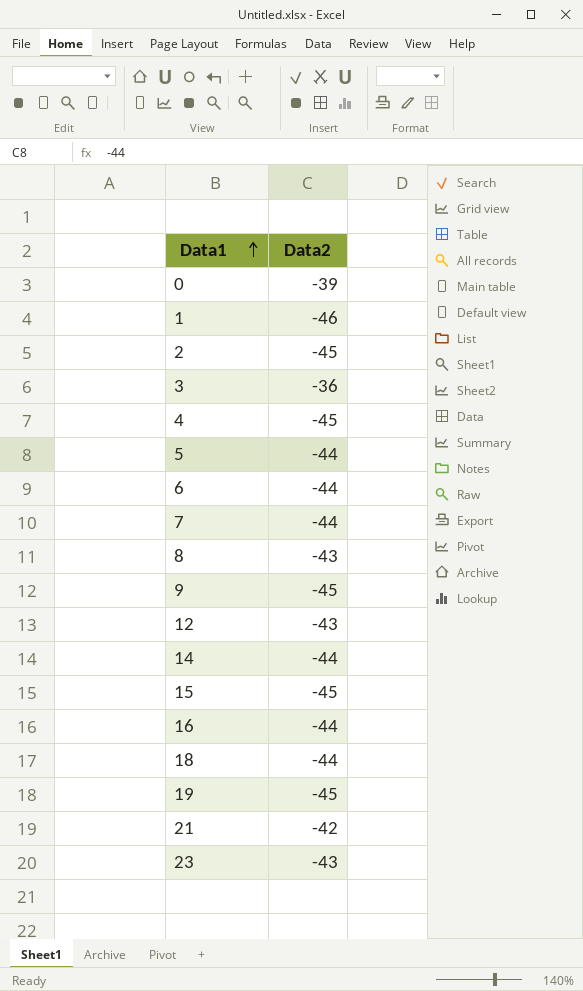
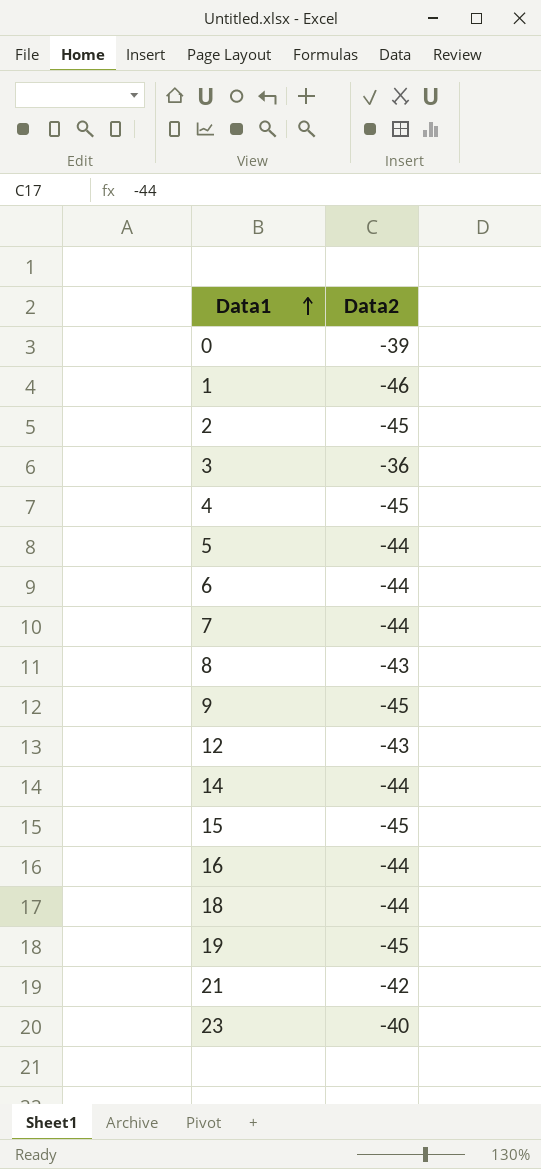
23 | Data2: -43 -> -40

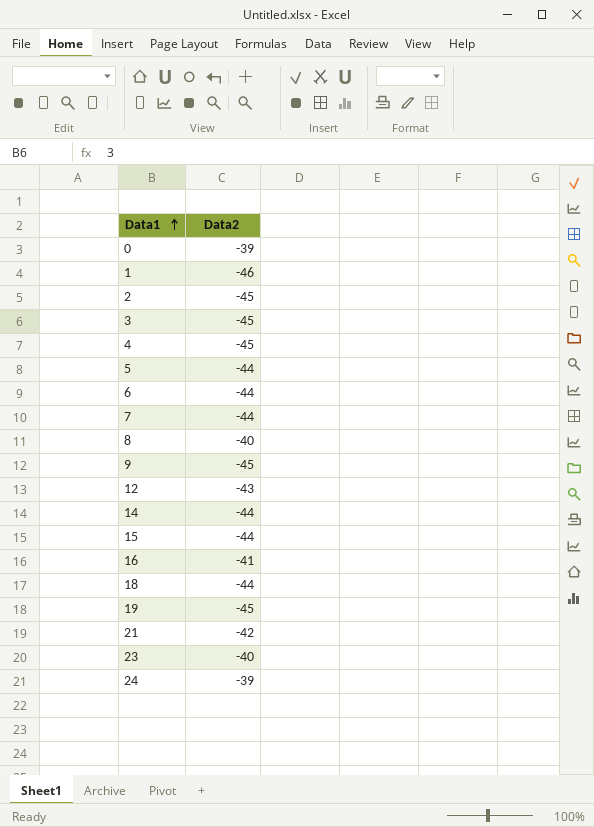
3 | Data2: -36 -> -45
8 | Data2: -43 -> -40
15 | Data2: -45 -> -44
16 | Data2: -44 -> -41
row 24: none -> -39

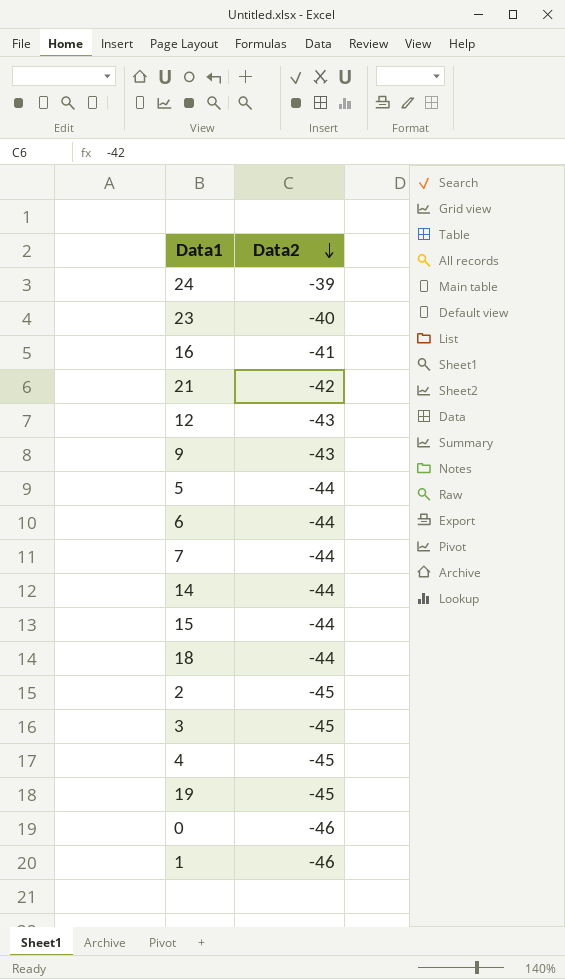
row order: Data1 ascending -> Data2 descending
row 8: -40 -> none
9 | Data2: -45 -> -43
0 | Data2: -39 -> -46

